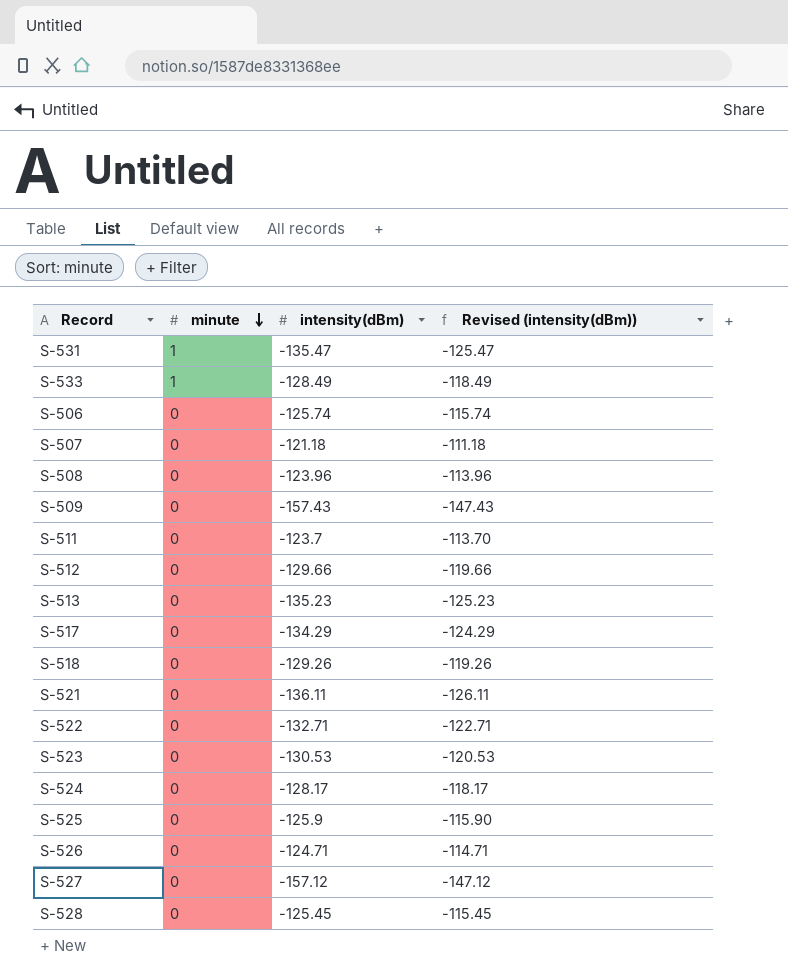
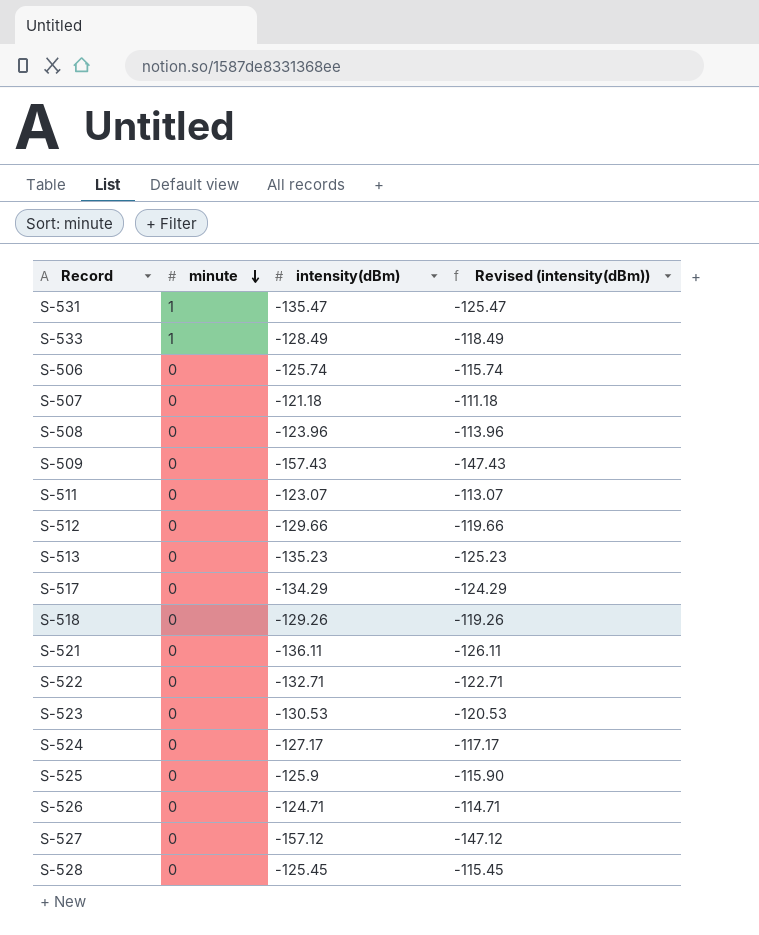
S-511 | intensity(dBm): -123.7 -> -123.07
S-511 | Revised (intensity(dBm)): -113.70 -> -113.07
S-524 | intensity(dBm): -128.17 -> -127.17
S-524 | Revised (intensity(dBm)): -118.17 -> -117.17

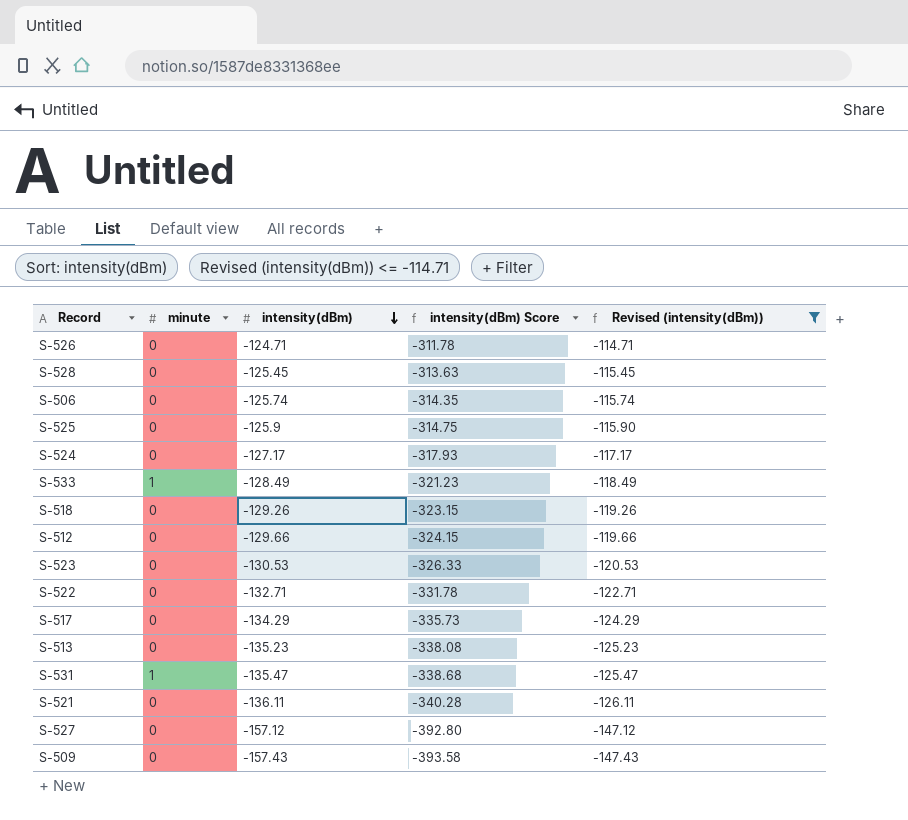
filter: none -> Revised (intensity(dBm)) <= -114.71
row order: minute descending -> intensity(dBm) descending
column intensity(dBm) Score | formula: none -> [intensity(dBm)] * 2.5

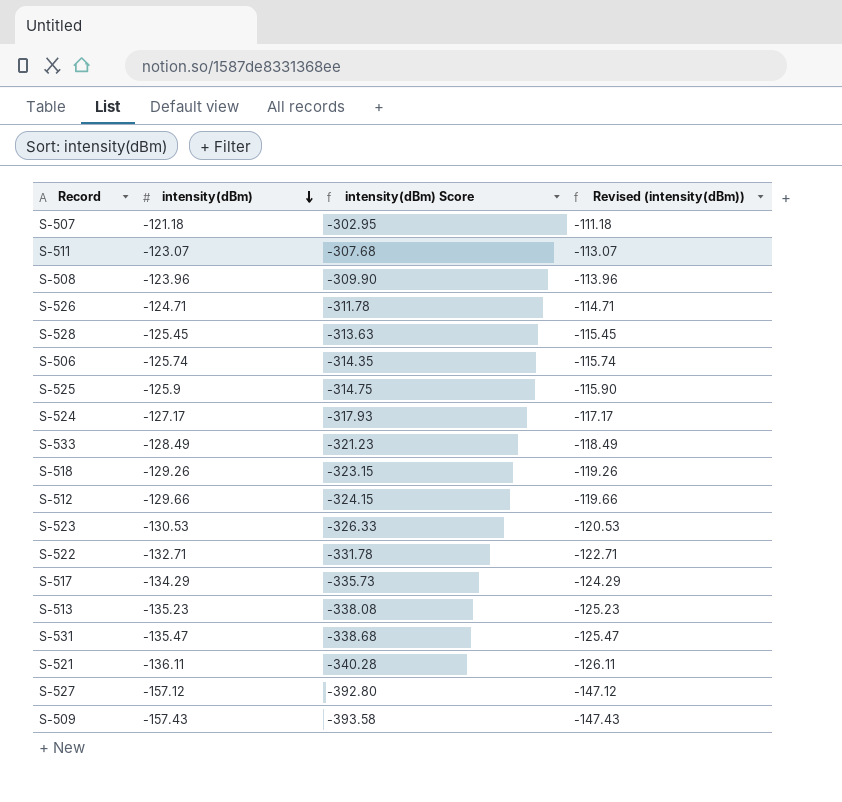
filter: Revised (intensity(dBm)) <= -114.71 -> none
column minute | position: 2 -> none

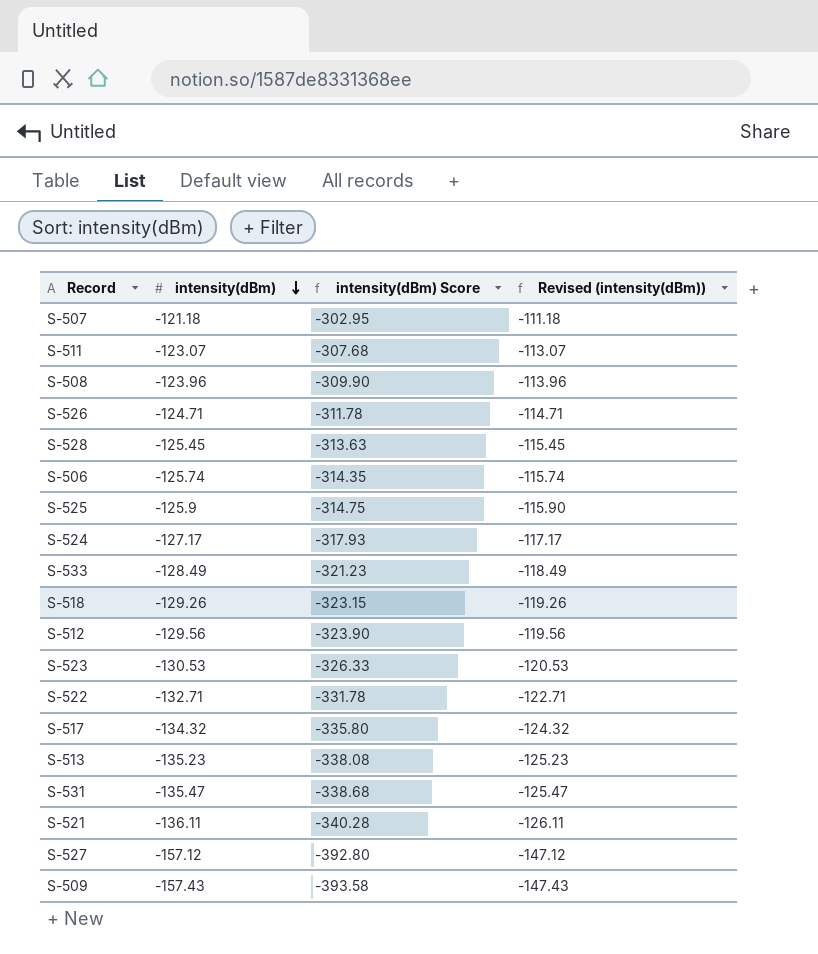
S-512 | intensity(dBm): -129.66 -> -129.56
S-512 | intensity(dBm) Score: -324.15 -> -323.90
S-512 | Revised (intensity(dBm)): -119.66 -> -119.56
S-517 | intensity(dBm): -134.29 -> -134.32
S-517 | intensity(dBm) Score: -335.73 -> -335.80
S-517 | Revised (intensity(dBm)): -124.29 -> -124.32

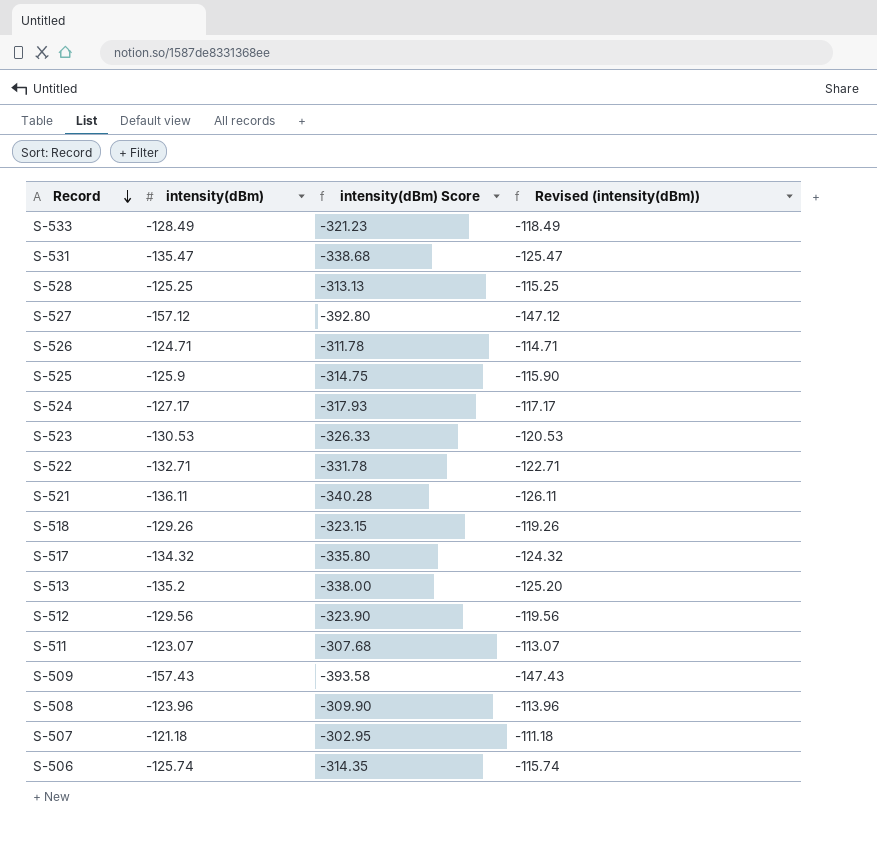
row order: intensity(dBm) descending -> Record descending
S-528 | intensity(dBm): -125.45 -> -125.25
S-528 | intensity(dBm) Score: -313.63 -> -313.13
S-528 | Revised (intensity(dBm)): -115.45 -> -115.25
S-513 | intensity(dBm): -135.23 -> -135.2
S-513 | intensity(dBm) Score: -338.08 -> -338.00
S-513 | Revised (intensity(dBm)): -125.23 -> -125.20

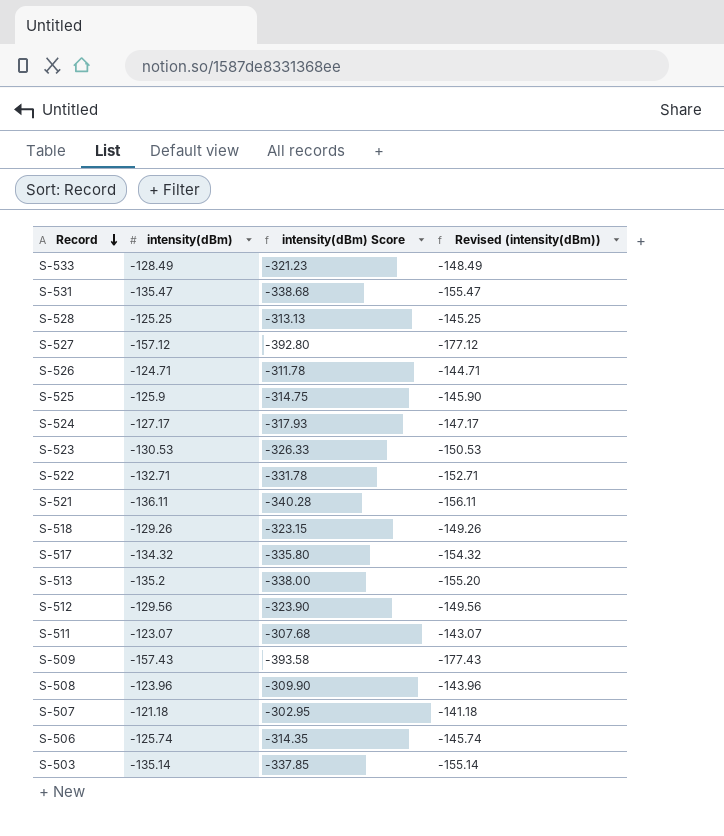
column Revised (intensity(dBm)) | formula: [intensity(dBm)] + 10 -> [intensity(dBm)] - 20
row S-503: none -> -135.14 | -337.85 | -155.14

